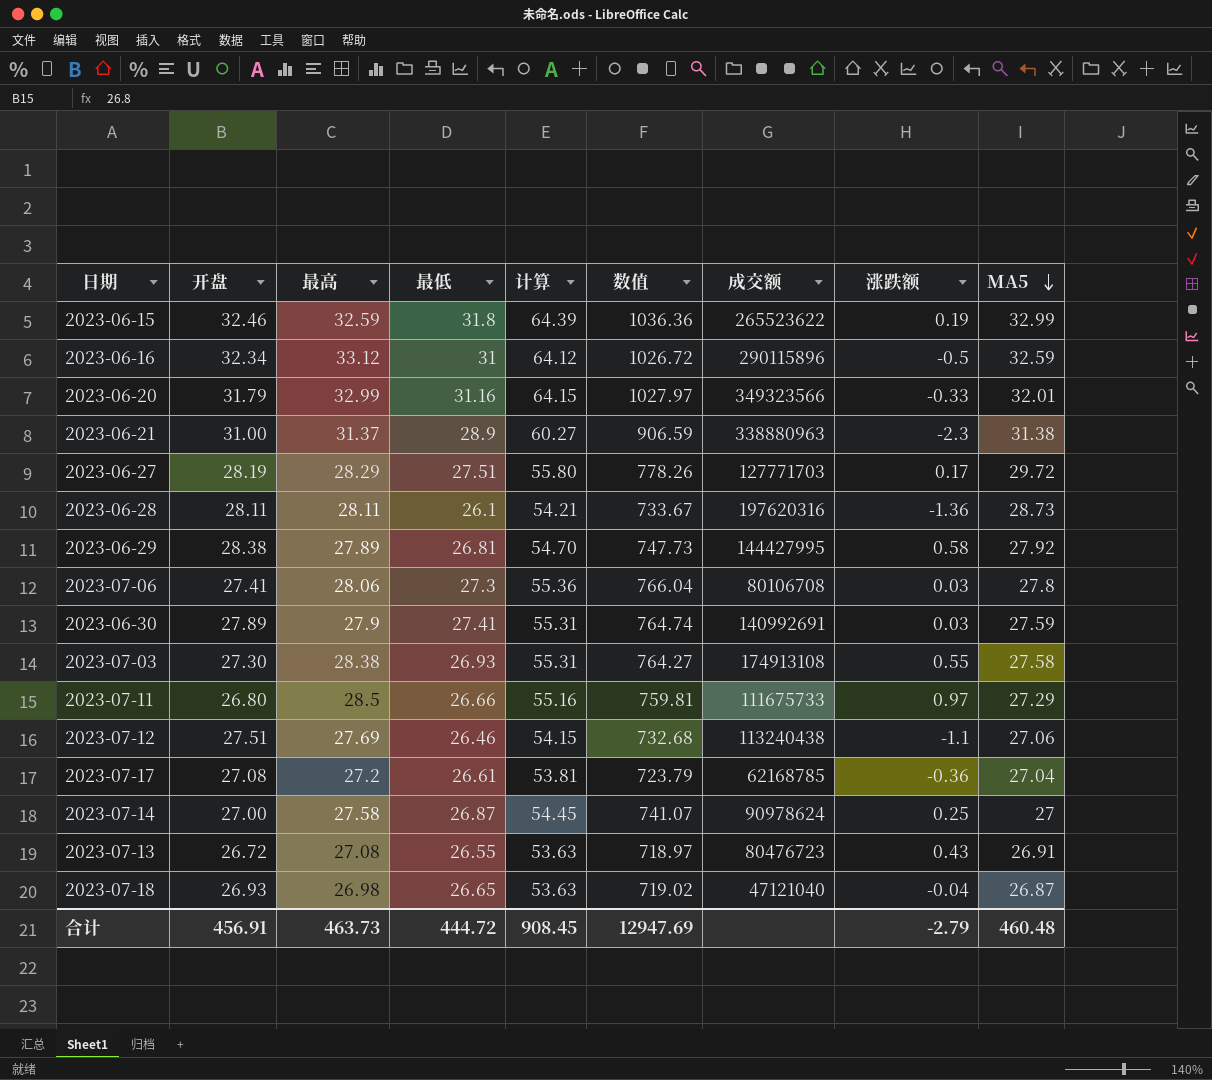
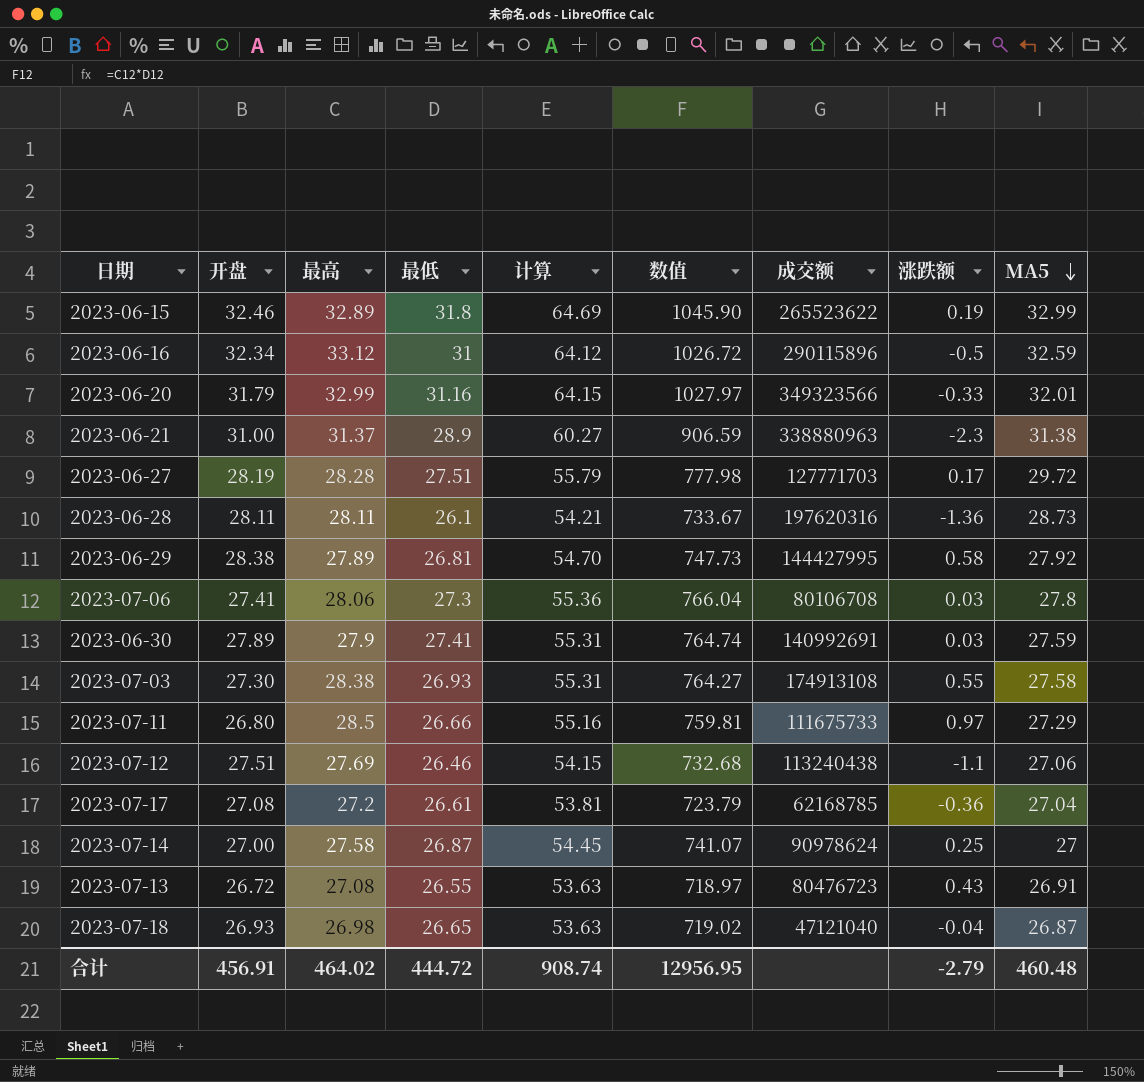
2023-06-15 | 最高: 32.59 -> 32.89
2023-06-15 | 计算: 64.39 -> 64.69
2023-06-15 | 数值: 1036.36 -> 1045.90
2023-06-27 | 最高: 28.29 -> 28.28
2023-06-27 | 计算: 55.80 -> 55.79
2023-06-27 | 数值: 778.26 -> 777.98
合计 | 最高: 463.73 -> 464.02
合计 | 计算: 908.45 -> 908.74
合计 | 数值: 12947.69 -> 12956.95

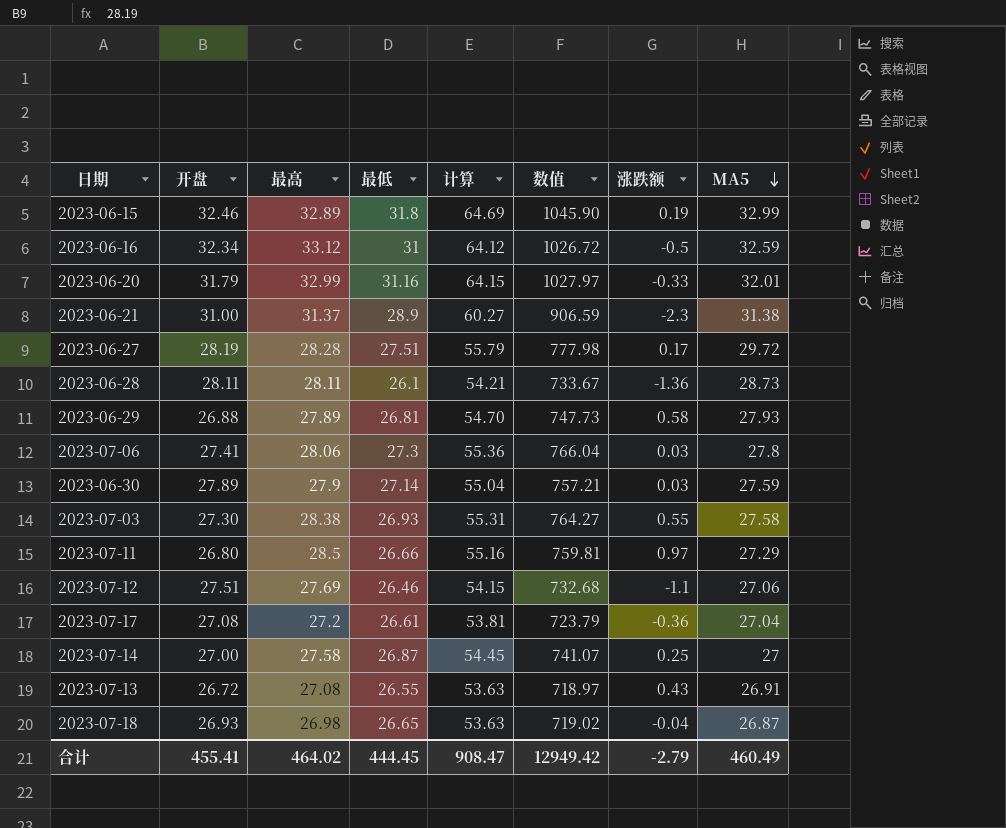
column 成交额 | position: 7 -> none
2023-06-29 | 开盘: 28.38 -> 26.88
2023-06-29 | MA5: 27.92 -> 27.93
2023-06-30 | 最低: 27.41 -> 27.14
2023-06-30 | 计算: 55.31 -> 55.04
2023-06-30 | 数值: 764.74 -> 757.21
合计 | 开盘: 456.91 -> 455.41
合计 | 最低: 444.72 -> 444.45
合计 | 计算: 908.74 -> 908.47
合计 | 数值: 12956.95 -> 12949.42
合计 | MA5: 460.48 -> 460.49

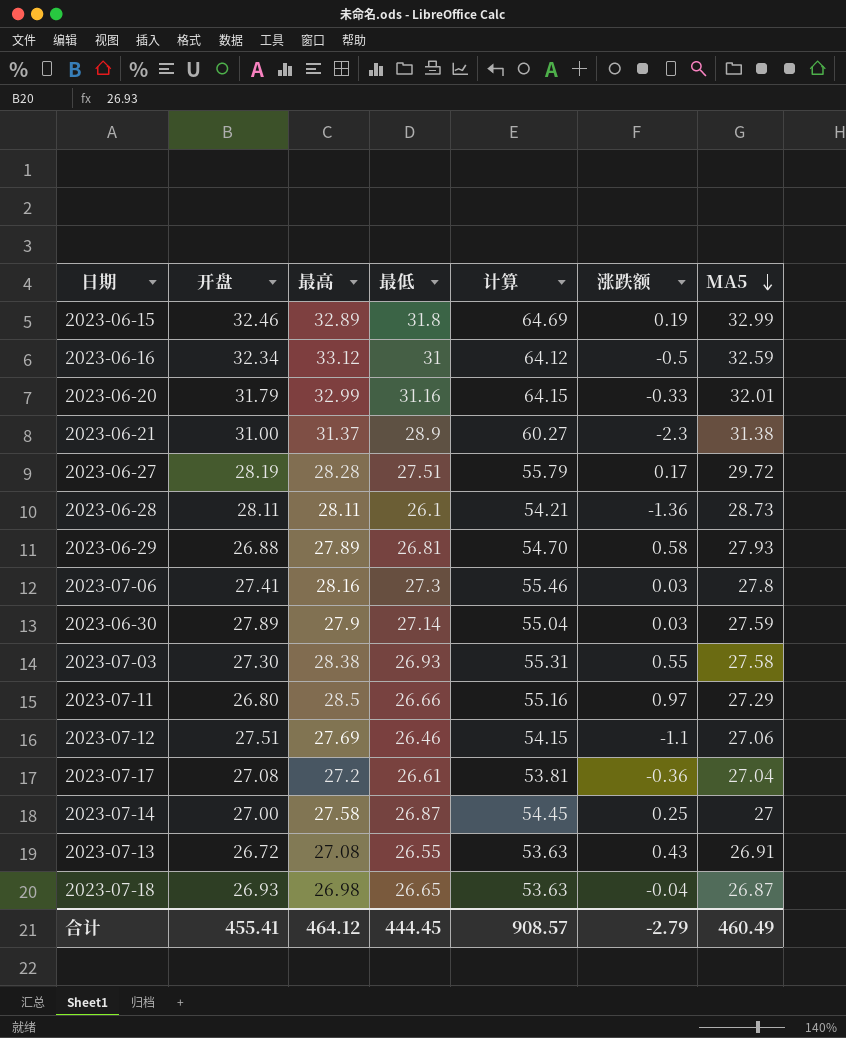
column 数值 | formula: [最高] * [最低] -> none
2023-07-06 | 最高: 28.06 -> 28.16
2023-07-06 | 计算: 55.36 -> 55.46
合计 | 最高: 464.02 -> 464.12
合计 | 计算: 908.47 -> 908.57

